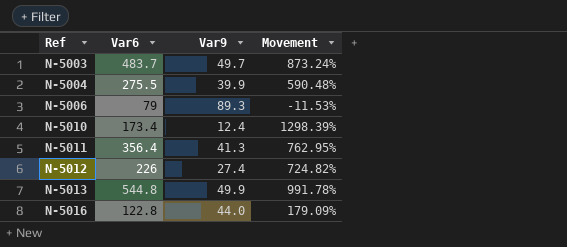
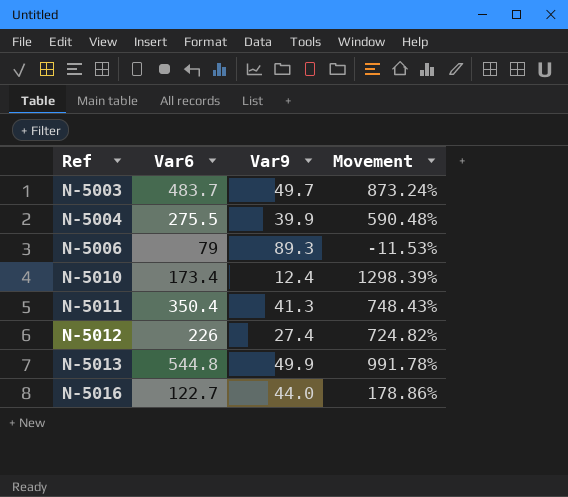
N-5011 | Var6: 356.4 -> 350.4
N-5011 | Movement: 762.95% -> 748.43%
N-5016 | Var6: 122.8 -> 122.7
N-5016 | Movement: 179.09% -> 178.86%

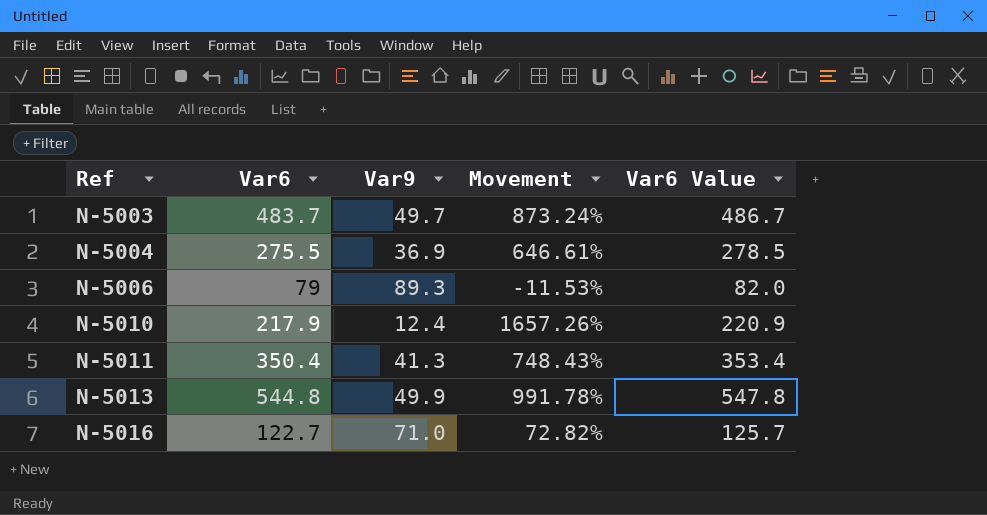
column Var6 Value | formula: none -> [Var6] + 3
row N-5012: 226 | 27.4 | 724.82% -> none
N-5004 | Var9: 39.9 -> 36.9
N-5004 | Movement: 590.48% -> 646.61%
N-5010 | Var6: 173.4 -> 217.9
N-5010 | Movement: 1298.39% -> 1657.26%
N-5016 | Var9: 44.0 -> 71.0
N-5016 | Movement: 178.86% -> 72.82%

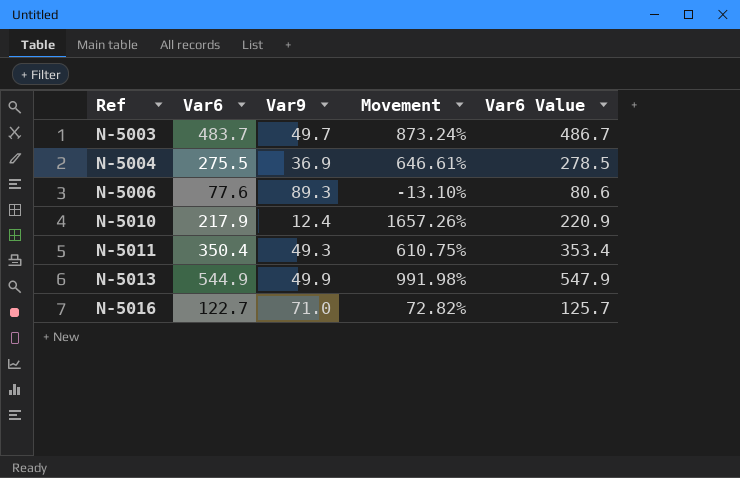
N-5006 | Var6: 79 -> 77.6
N-5006 | Movement: -11.53% -> -13.10%
N-5006 | Var6 Value: 82.0 -> 80.6
N-5011 | Var9: 41.3 -> 49.3
N-5011 | Movement: 748.43% -> 610.75%
N-5013 | Var6: 544.8 -> 544.9
N-5013 | Movement: 991.78% -> 991.98%
N-5013 | Var6 Value: 547.8 -> 547.9

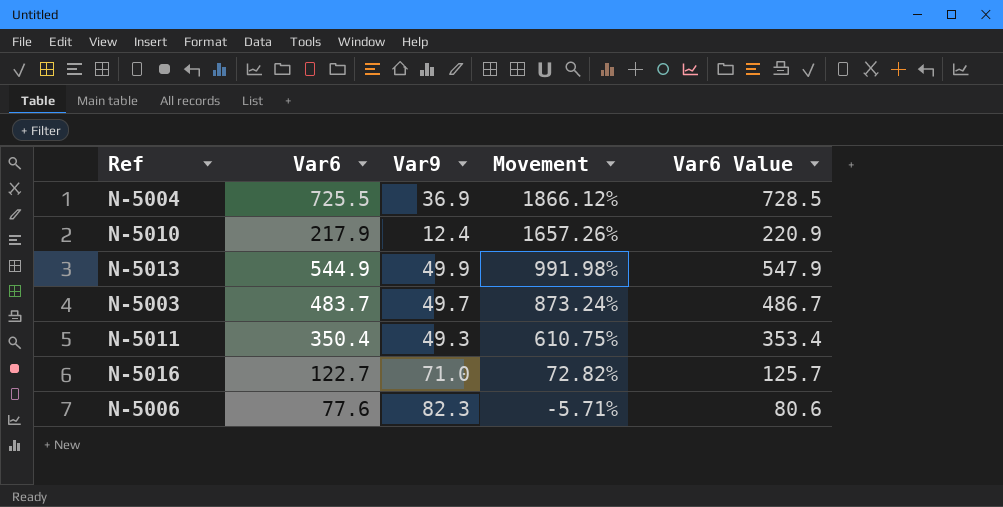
row order: Ref ascending -> Movement descending
N-5004 | Var6: 275.5 -> 725.5
N-5004 | Movement: 646.61% -> 1866.12%
N-5004 | Var6 Value: 278.5 -> 728.5
N-5006 | Var9: 89.3 -> 82.3
N-5006 | Movement: -13.10% -> -5.71%

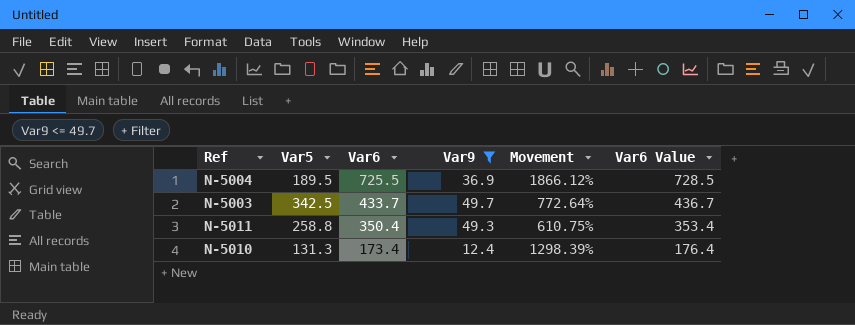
filter: none -> Var9 <= 49.7
row order: Movement descending -> Var6 descending
column Var5 | position: none -> 2
N-5003 | Var6: 483.7 -> 433.7
N-5003 | Movement: 873.24% -> 772.64%
N-5003 | Var6 Value: 486.7 -> 436.7
N-5010 | Var6: 217.9 -> 173.4
N-5010 | Movement: 1657.26% -> 1298.39%
N-5010 | Var6 Value: 220.9 -> 176.4

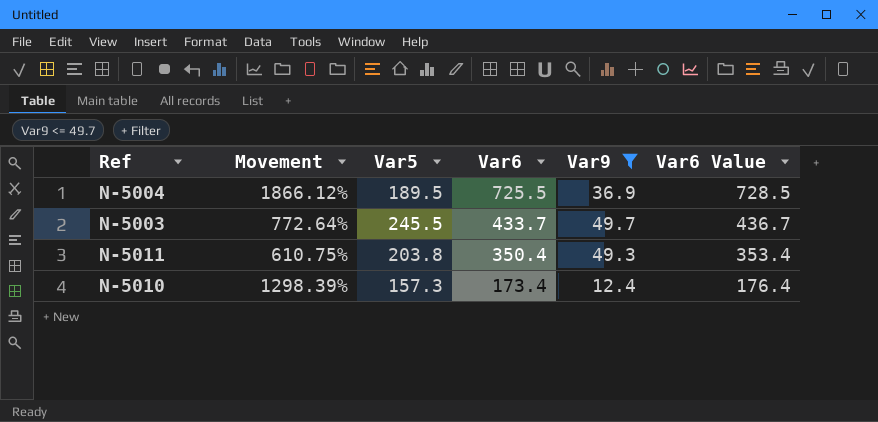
column Movement | position: 5 -> 2
N-5003 | Var5: 342.5 -> 245.5
N-5011 | Var5: 258.8 -> 203.8
N-5010 | Var5: 131.3 -> 157.3

